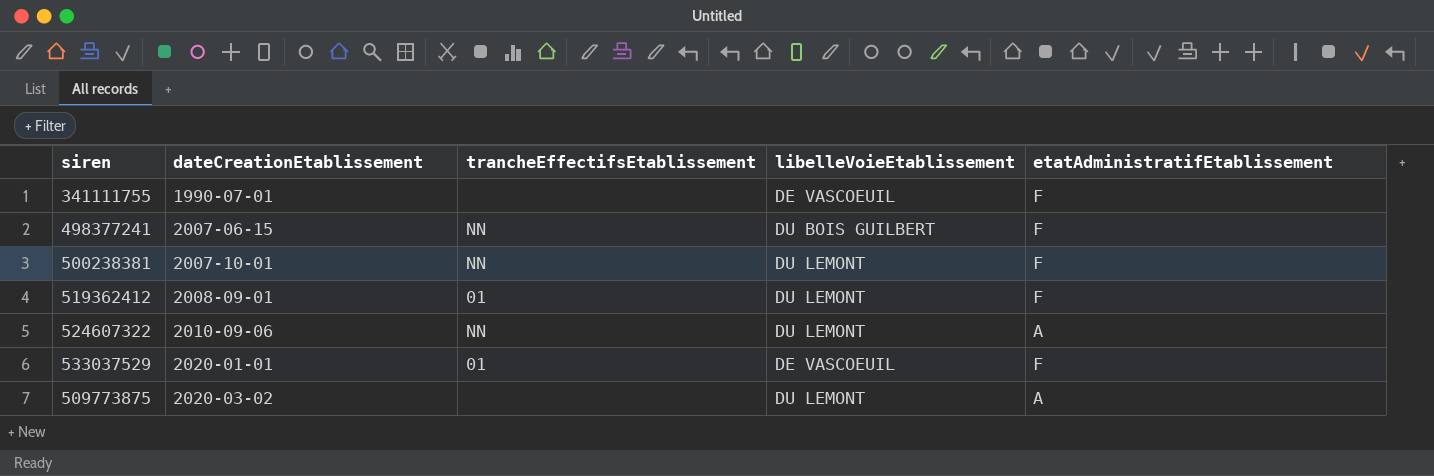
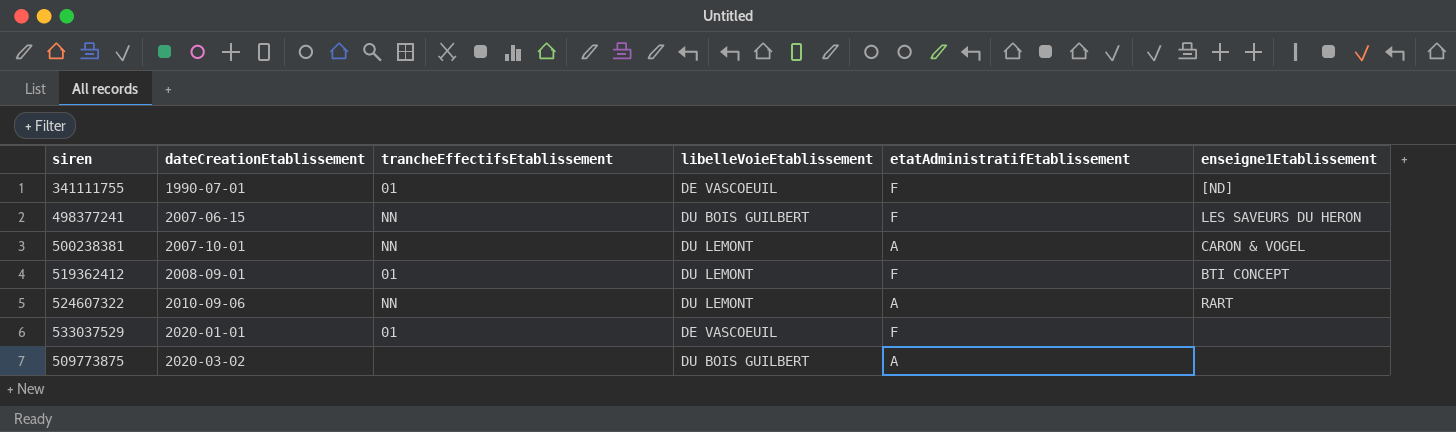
column enseigne1Etablissement | position: none -> 6
341111755 | trancheEffectifsEtablissement: none -> 01
500238381 | etatAdministratifEtablissement: F -> A
509773875 | libelleVoieEtablissement: DU LEMONT -> DU BOIS GUILBERT

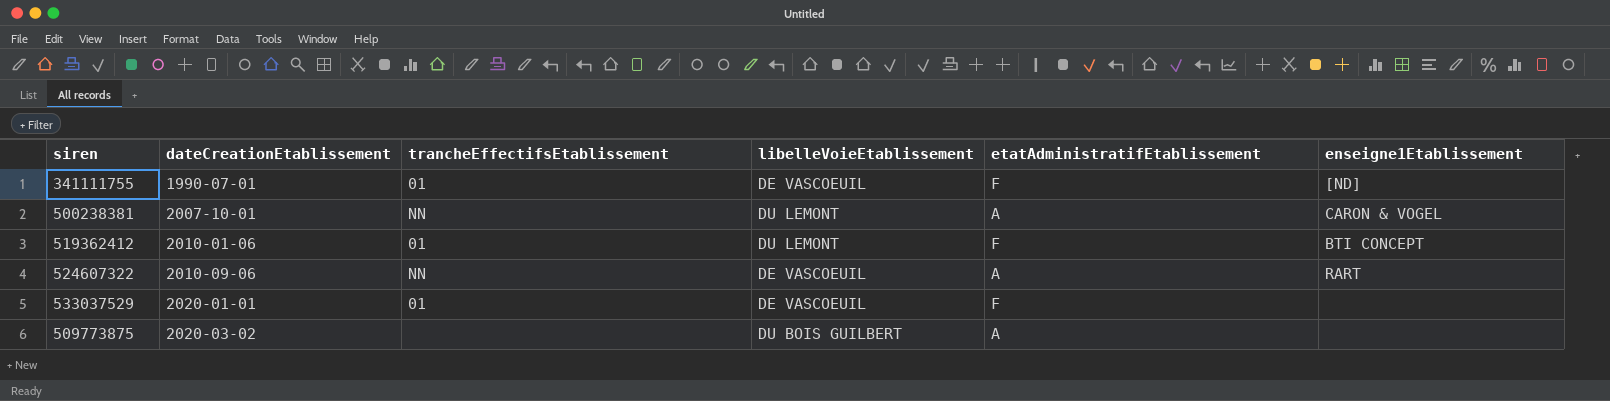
row 498377241: 2007-06-15 | NN | DU BOIS GUILBERT | F | LES SAVEURS DU HERON -> none
519362412 | dateCreationEtablissement: 2008-09-01 -> 2010-01-06
524607322 | libelleVoieEtablissement: DU LEMONT -> DE VASCOEUIL

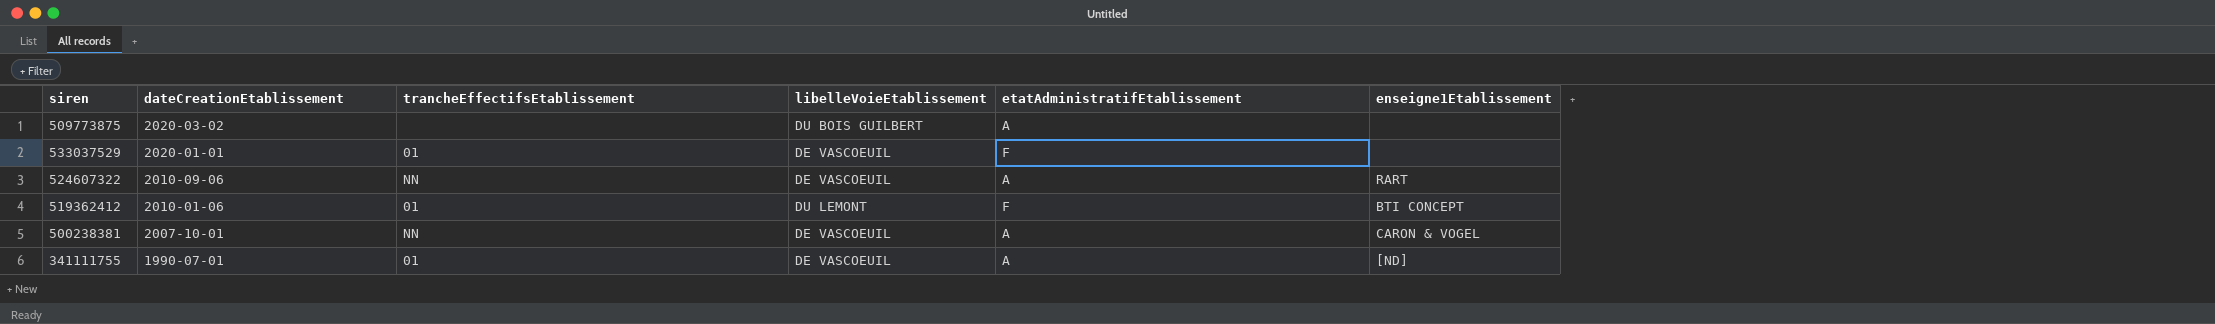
row order: dateCreationEtablissement ascending -> dateCreationEtablissement descending
500238381 | libelleVoieEtablissement: DU LEMONT -> DE VASCOEUIL
341111755 | etatAdministratifEtablissement: F -> A

